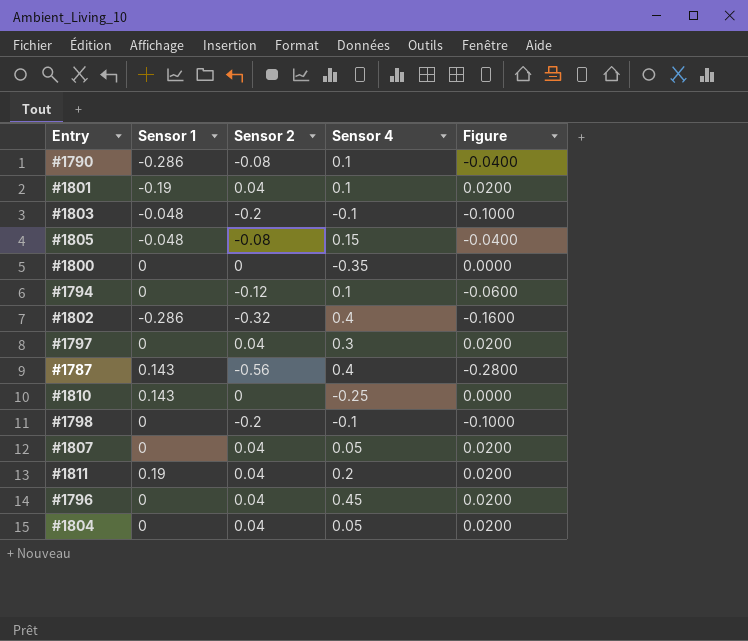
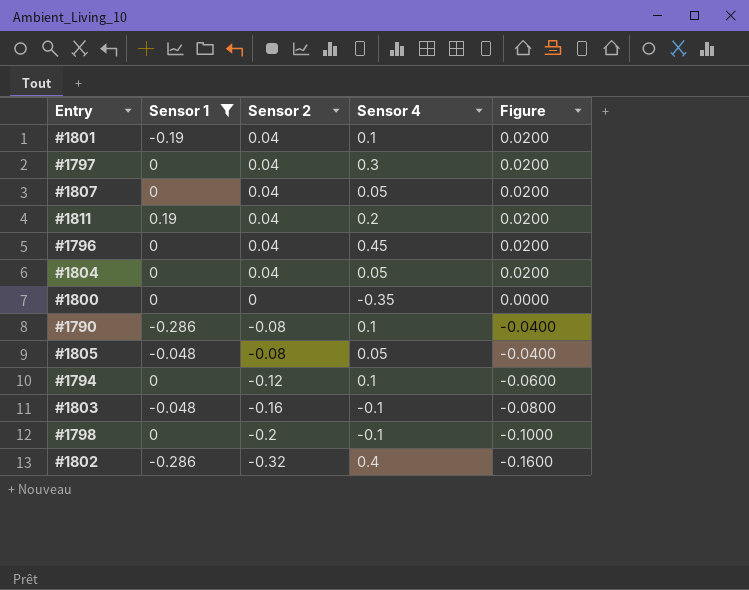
filter: none -> Sensor 1 != 0.143
row order: none -> Sensor 2 descending
#1805 | Sensor 4: 0.15 -> 0.05
#1803 | Sensor 2: -0.2 -> -0.16
#1803 | Figure: -0.1000 -> -0.0800

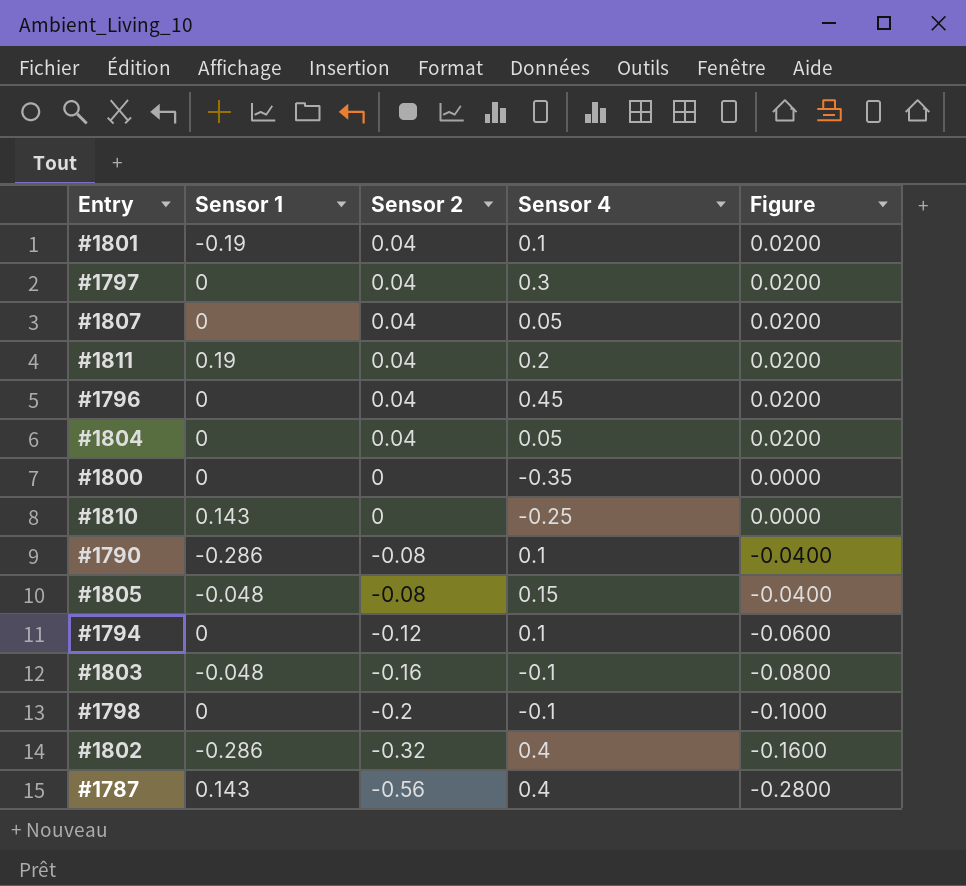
filter: Sensor 1 != 0.143 -> none
#1805 | Sensor 4: 0.05 -> 0.15

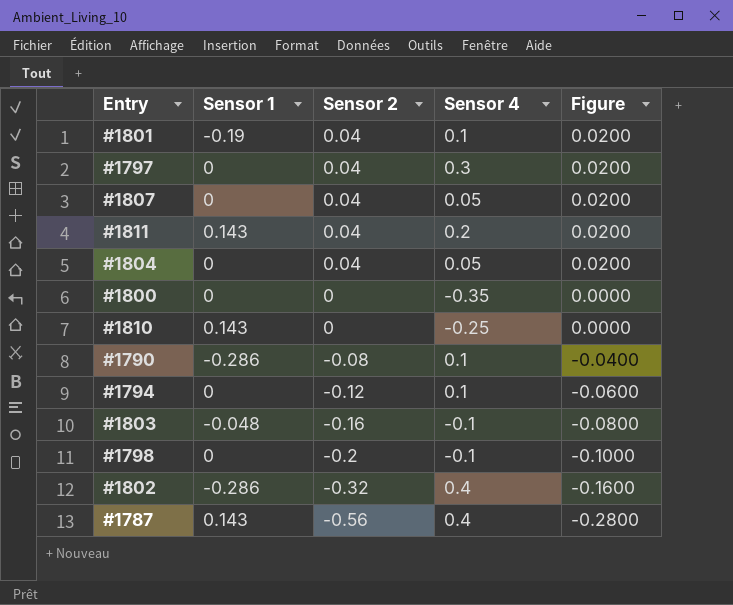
row #1796: 0 | 0.04 | 0.45 | 0.0200 -> none
row #1805: -0.048 | -0.08 | 0.15 | -0.0400 -> none
#1811 | Sensor 1: 0.19 -> 0.143

